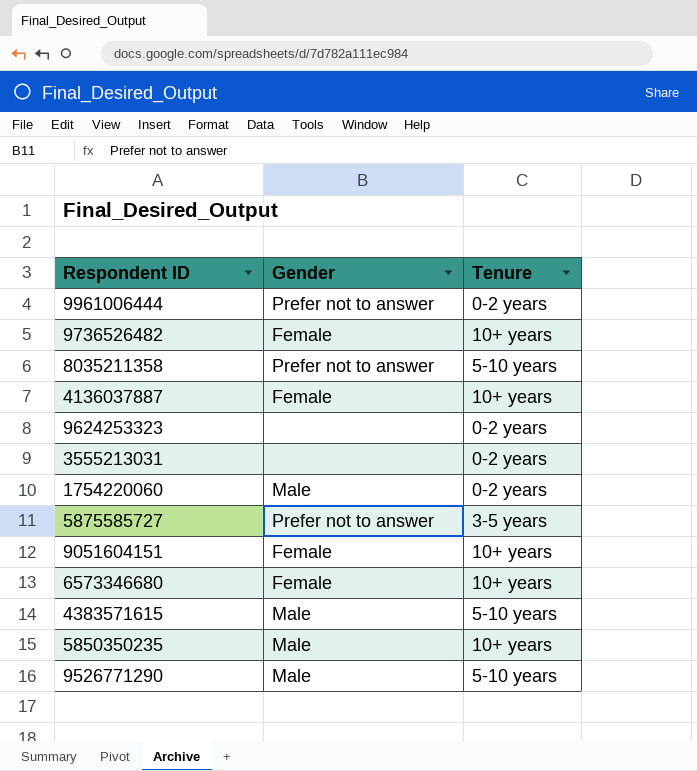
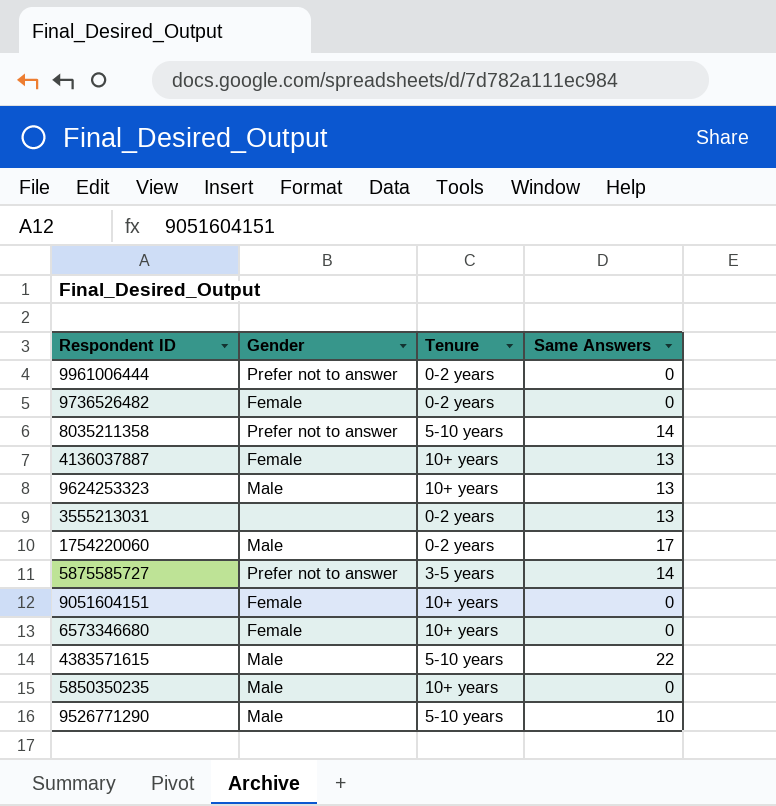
column Same Answers | position: none -> 4
9736526482 | Tenure: 10+ years -> 0-2 years
9624253323 | Gender: none -> Male
9624253323 | Tenure: 0-2 years -> 10+ years

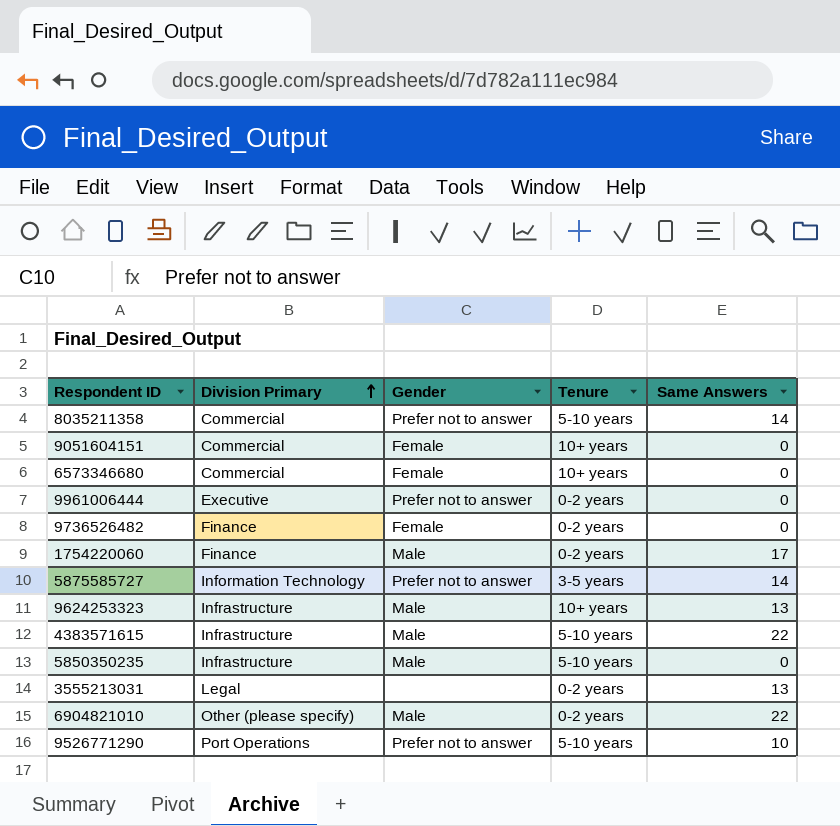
row order: none -> Division Primary ascending
column Division Primary | position: none -> 2
row 4136037887: Female | 10+ years | 13 -> none
5850350235 | Tenure: 10+ years -> 5-10 years
row 6904821010: none -> Other (please specify) | Male | 0-2 years | 22
9526771290 | Gender: Male -> Prefer not to answer

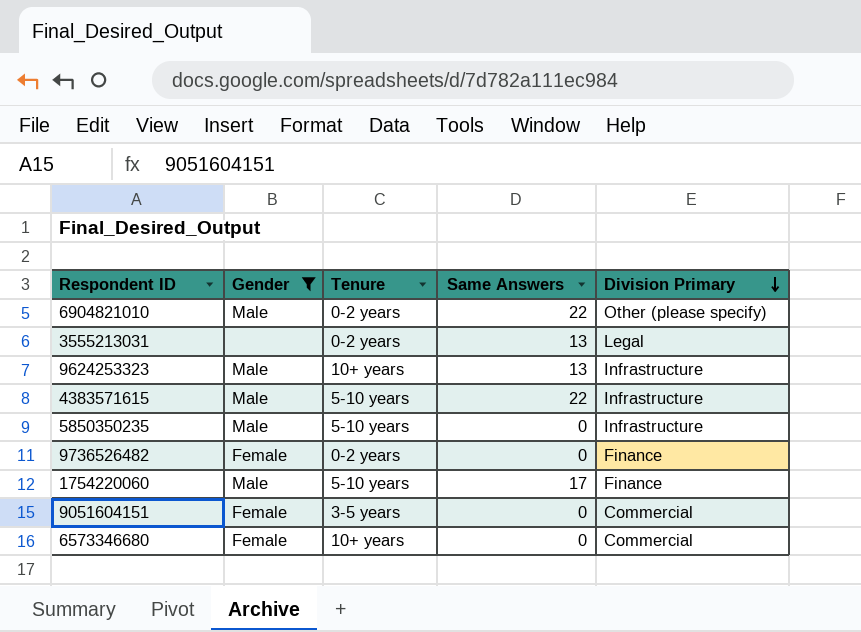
filter: none -> Gender != Prefer not to answer
row order: Division Primary ascending -> Division Primary descending
column Division Primary | position: 2 -> 5
1754220060 | Tenure: 0-2 years -> 5-10 years
9051604151 | Tenure: 10+ years -> 3-5 years

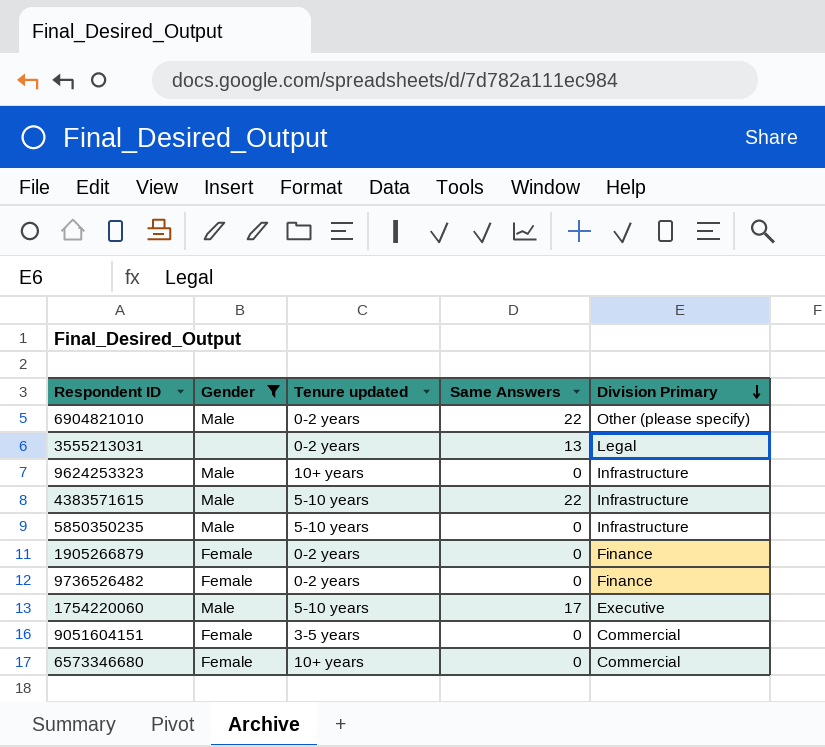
column name: Tenure -> Tenure updated
9624253323 | Same Answers: 13 -> 0
row 1905266879: none -> Female | 0-2 years | 0 | Finance
1754220060 | Division Primary: Finance -> Executive

